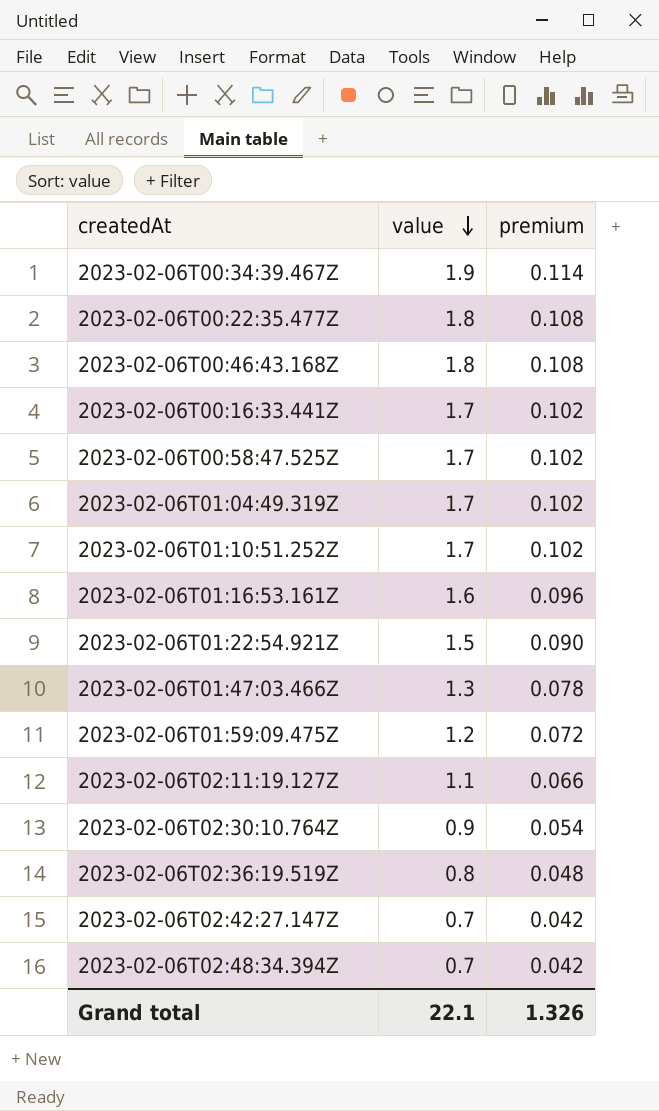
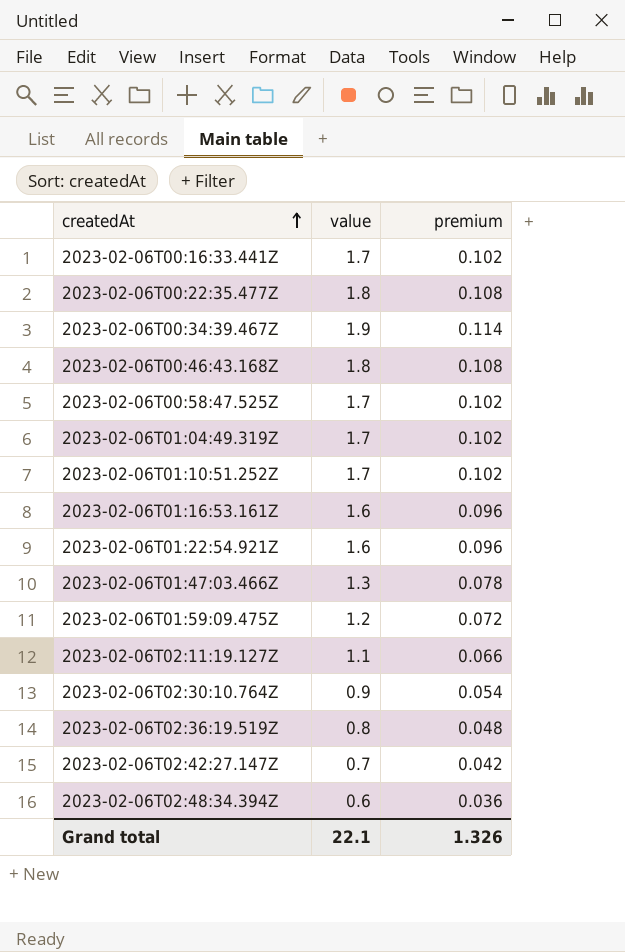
row order: value descending -> createdAt ascending
2023-02-06T01:22:54.921Z | value: 1.5 -> 1.6
2023-02-06T01:22:54.921Z | premium: 0.090 -> 0.096
2023-02-06T02:48:34.394Z | value: 0.7 -> 0.6
2023-02-06T02:48:34.394Z | premium: 0.042 -> 0.036

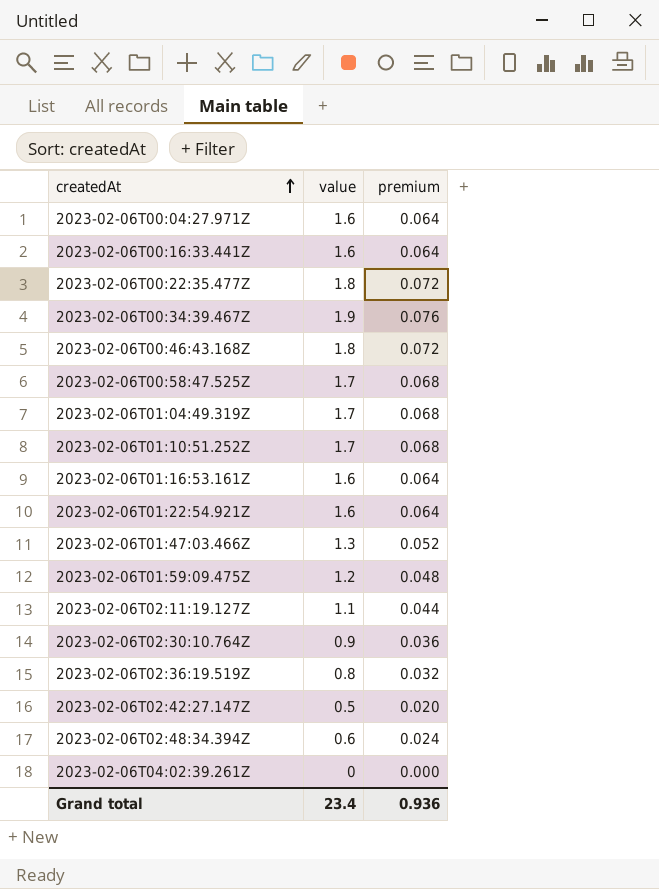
column premium | formula: [value] * 0.06 -> [value] * 0.04
row 2023-02-06T00:04:27.971Z: none -> 1.6 | 0.064
2023-02-06T00:16:33.441Z | value: 1.7 -> 1.6
2023-02-06T02:42:27.147Z | value: 0.7 -> 0.5
row 2023-02-06T04:02:39.261Z: none -> 0 | 0.000
Grand total | value: 22.1 -> 23.4
Grand total | premium: 1.326 -> 0.936

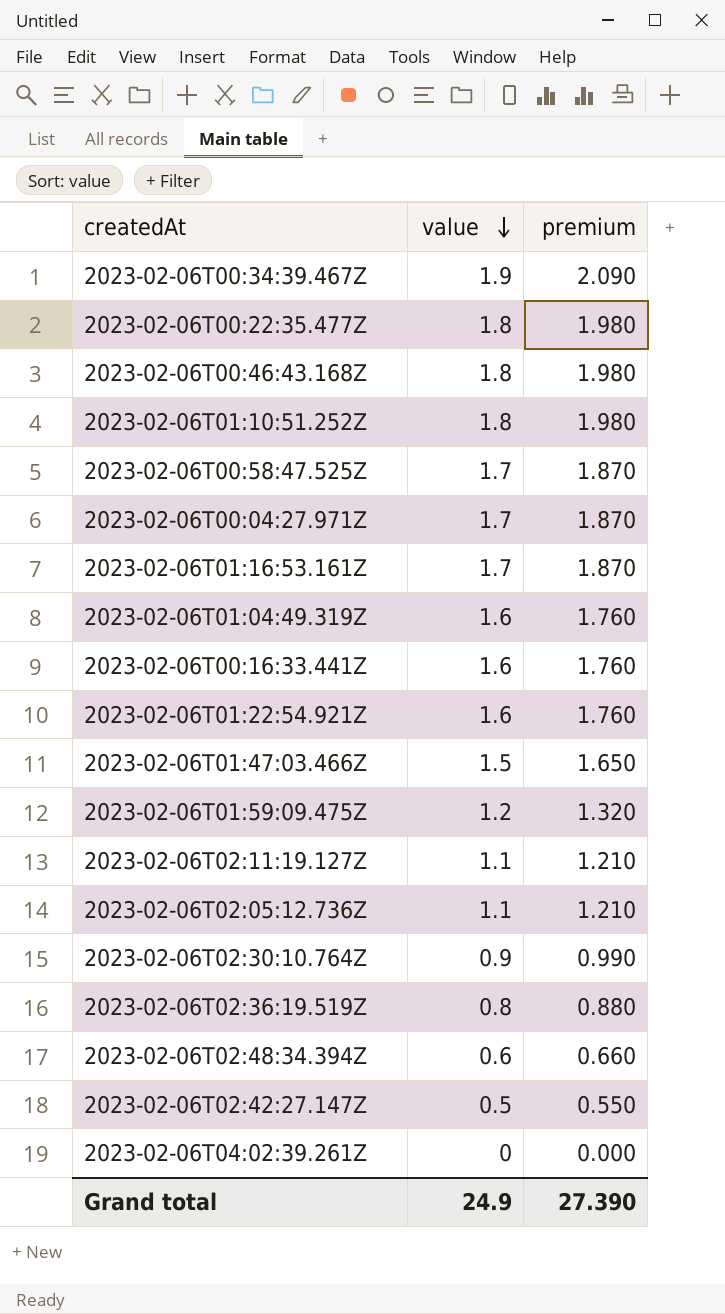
row order: createdAt ascending -> value descending
column premium | formula: [value] * 0.04 -> [value] * 1.1
2023-02-06T01:10:51.252Z | value: 1.7 -> 1.8
2023-02-06T00:04:27.971Z | value: 1.6 -> 1.7
2023-02-06T01:16:53.161Z | value: 1.6 -> 1.7
2023-02-06T01:04:49.319Z | value: 1.7 -> 1.6
2023-02-06T01:47:03.466Z | value: 1.3 -> 1.5
row 2023-02-06T02:05:12.736Z: none -> 1.1 | 1.210
Grand total | value: 23.4 -> 24.9
Grand total | premium: 0.936 -> 27.390

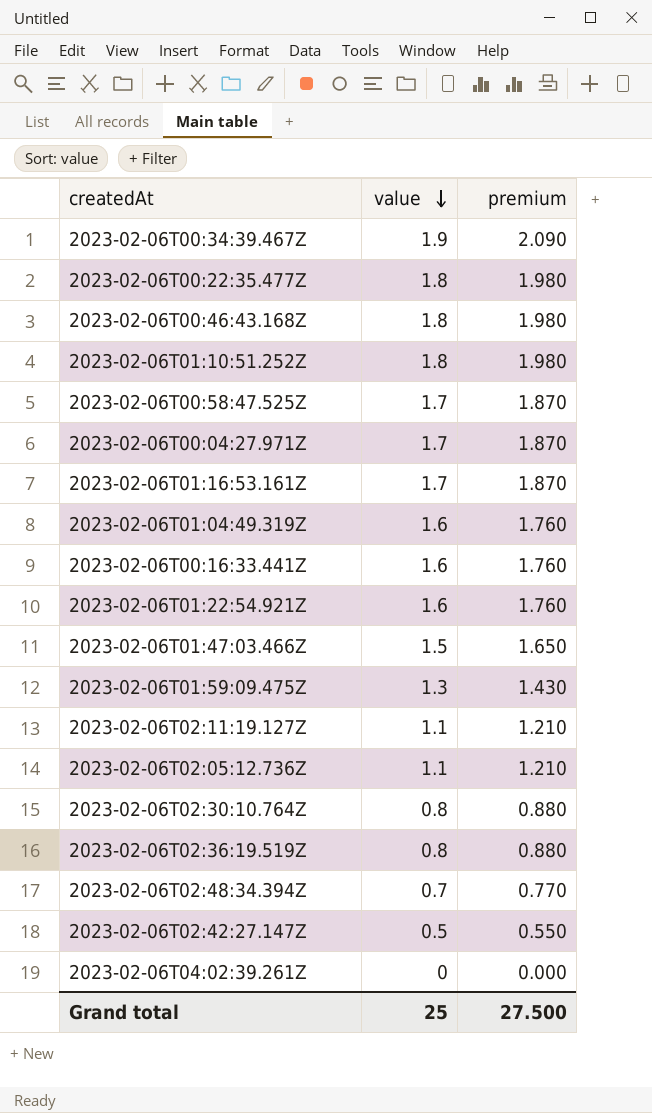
2023-02-06T01:59:09.475Z | value: 1.2 -> 1.3
2023-02-06T01:59:09.475Z | premium: 1.320 -> 1.430
2023-02-06T02:30:10.764Z | value: 0.9 -> 0.8
2023-02-06T02:30:10.764Z | premium: 0.990 -> 0.880
2023-02-06T02:48:34.394Z | value: 0.6 -> 0.7
2023-02-06T02:48:34.394Z | premium: 0.660 -> 0.770
Grand total | value: 24.9 -> 25
Grand total | premium: 27.390 -> 27.500

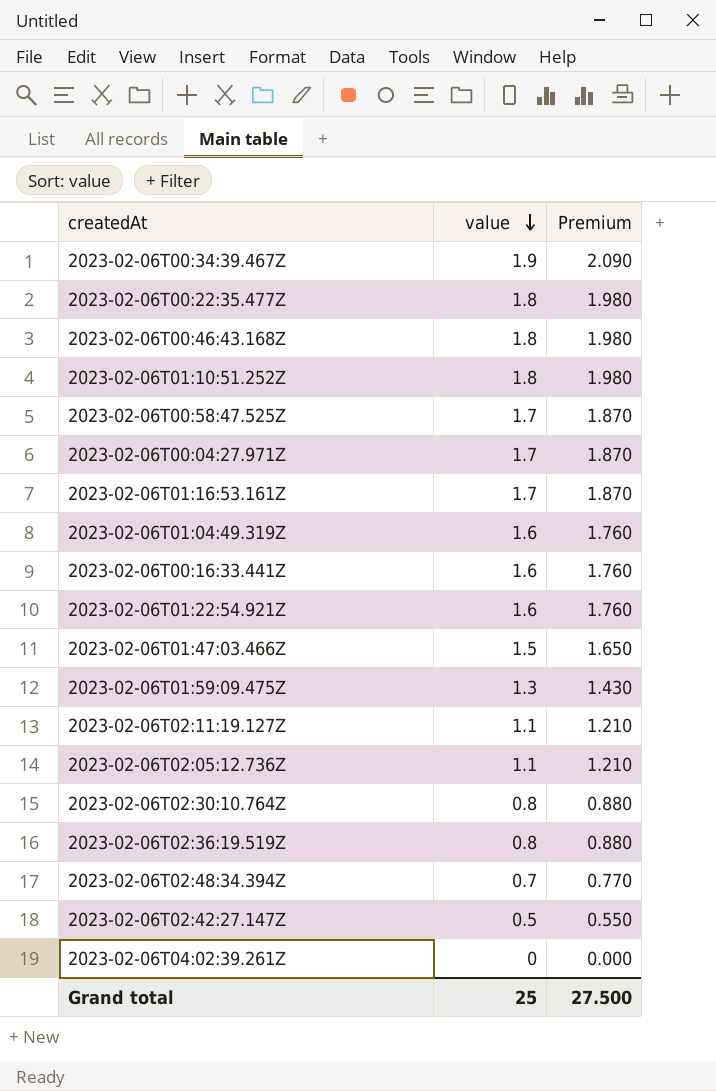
column name: premium -> Premium

